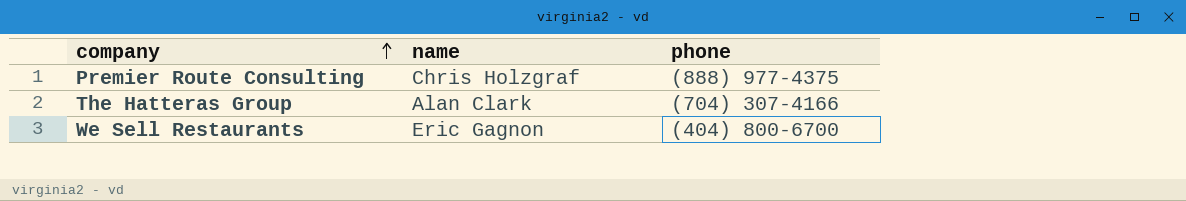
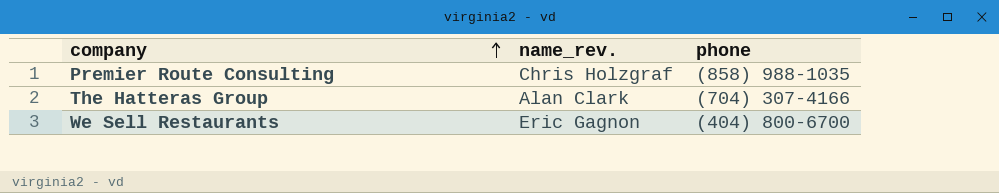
column name: name -> name_rev.
Premier Route Consulting | phone: (888) 977-4375 -> (858) 988-1035

